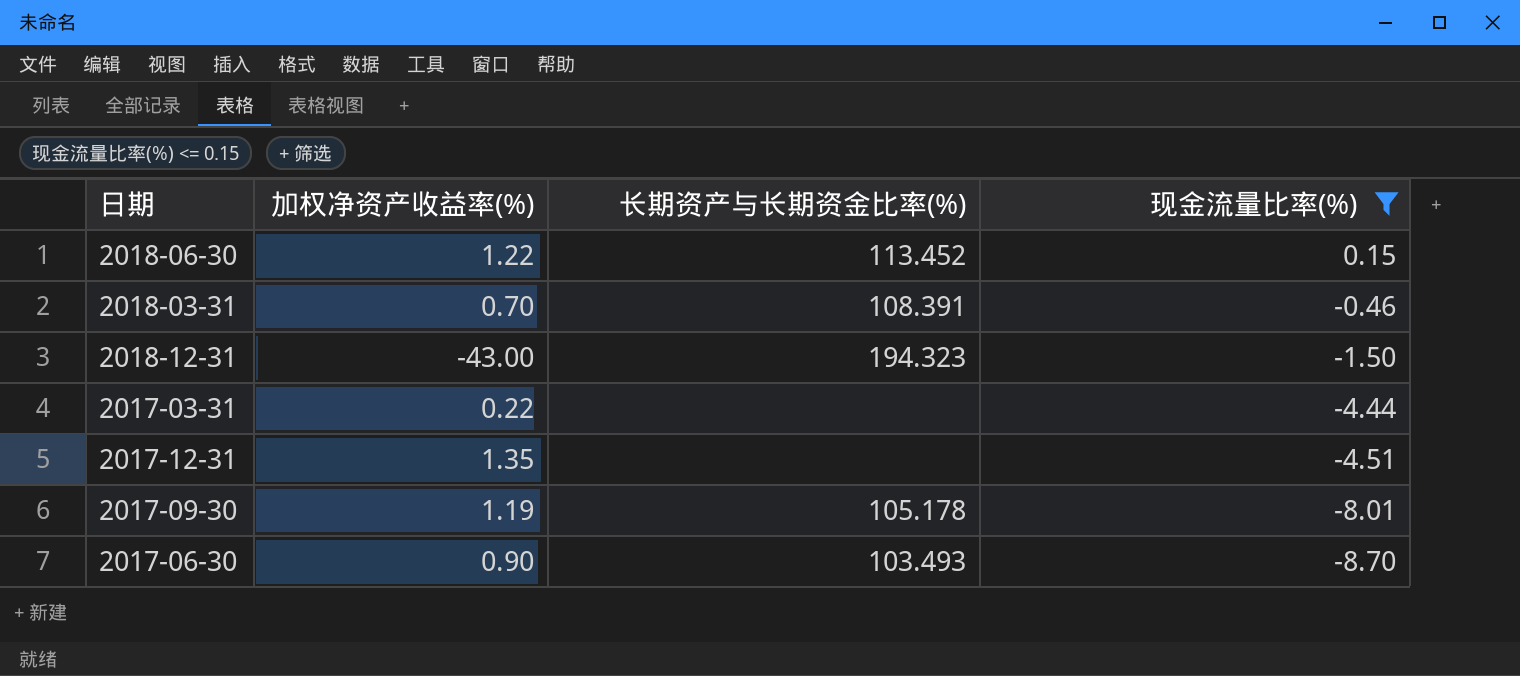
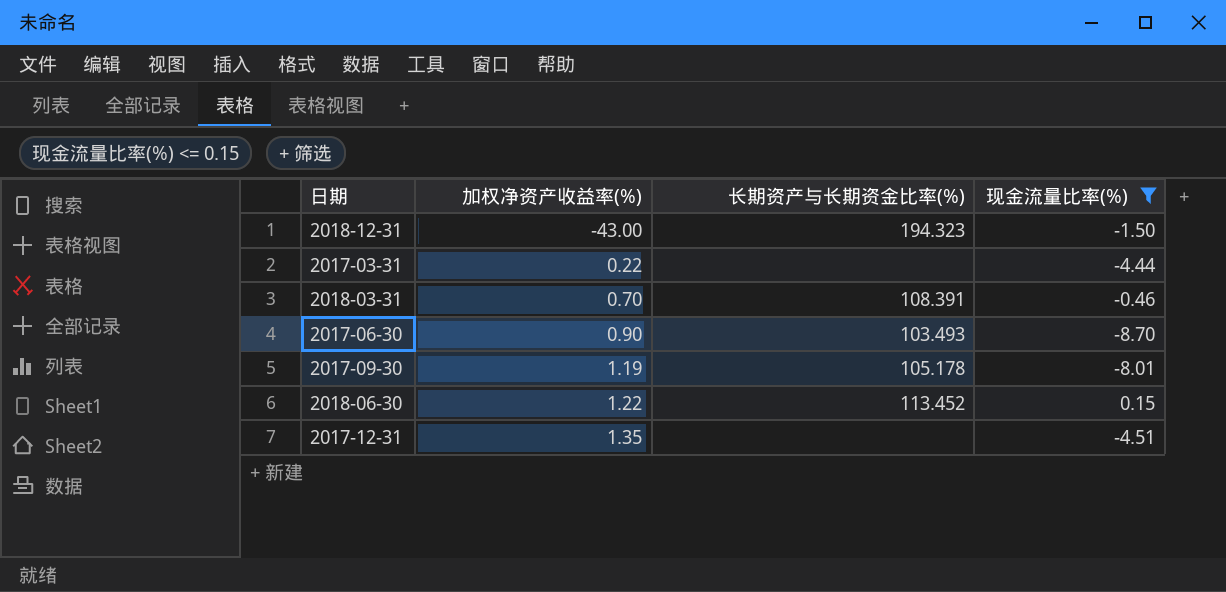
row order: 现金流量比率(%) descending -> 加权净资产收益率(%) ascending

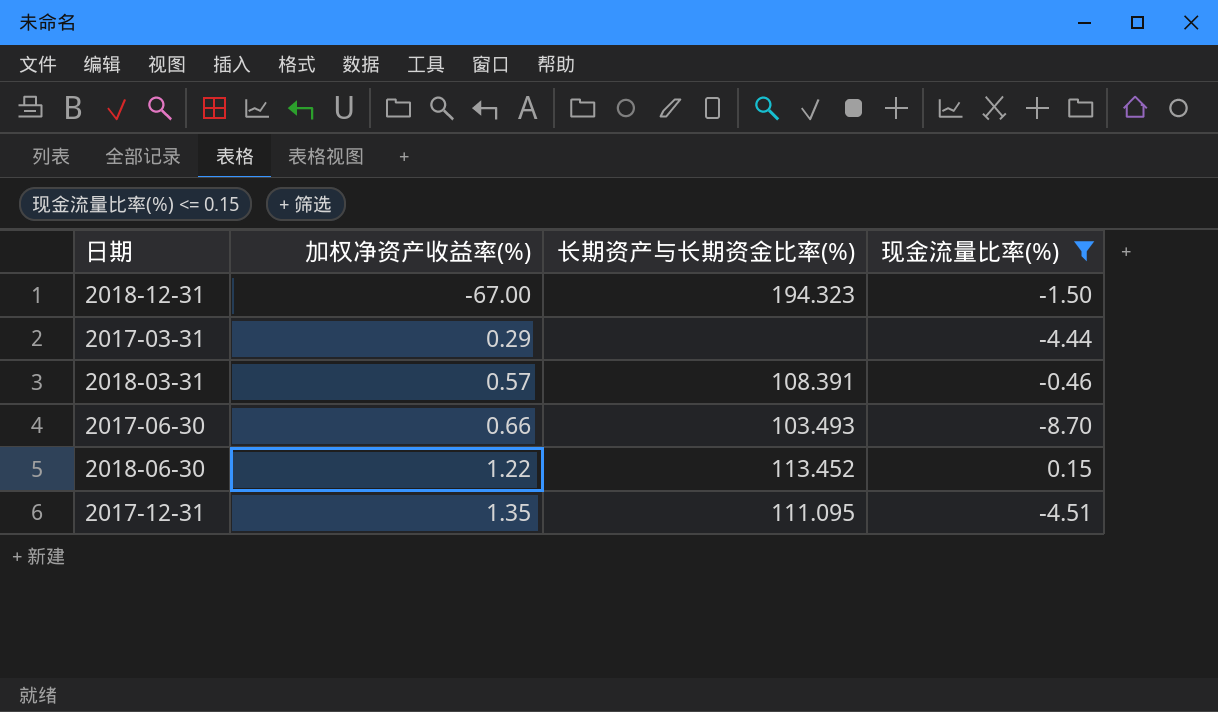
row 2017-09-30: 1.19 | 105.178 | -8.01 -> none
2018-12-31 | 加权净资产收益率(%): -43.00 -> -67.00
2017-03-31 | 加权净资产收益率(%): 0.22 -> 0.29
2018-03-31 | 加权净资产收益率(%): 0.70 -> 0.57
2017-06-30 | 加权净资产收益率(%): 0.90 -> 0.66
2017-12-31 | 长期资产与长期资金比率(%): none -> 111.095

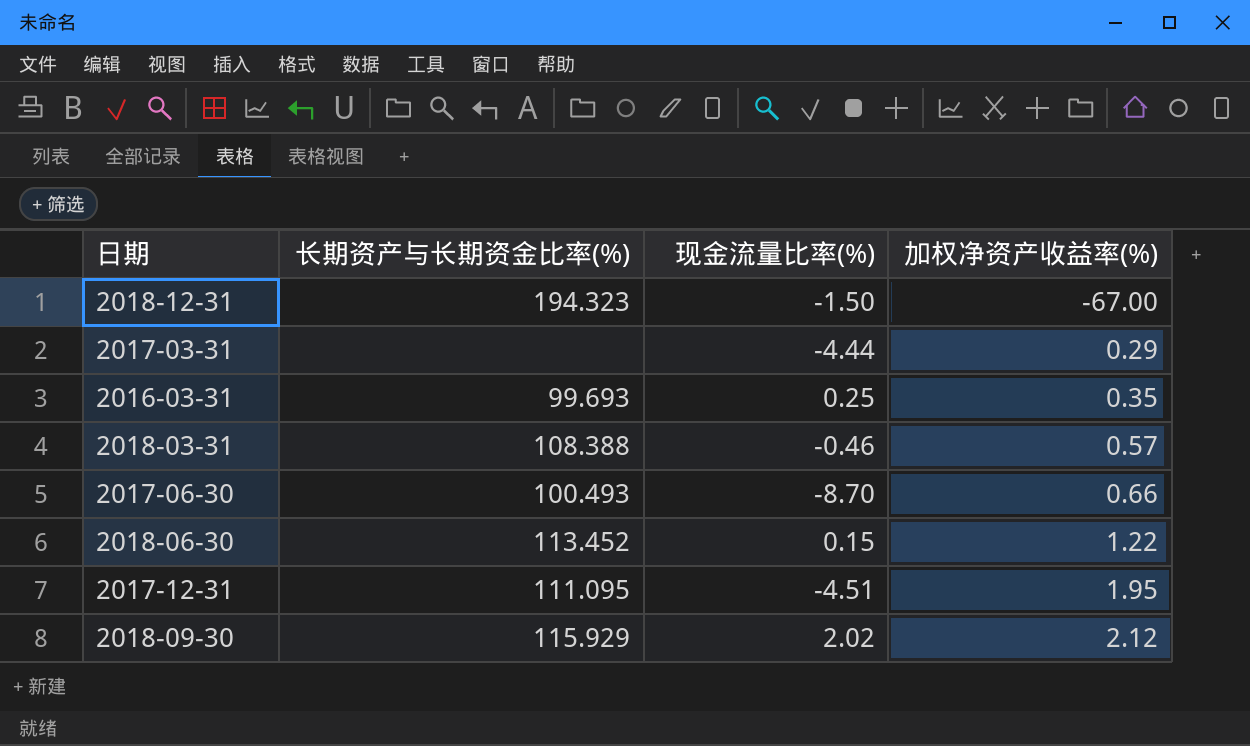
filter: 现金流量比率(%) <= 0.15 -> none
column 加权净资产收益率(%) | position: 2 -> 4
2018-03-31 | 长期资产与长期资金比率(%): 108.391 -> 108.388
2017-06-30 | 长期资产与长期资金比率(%): 103.493 -> 100.493
2017-12-31 | 加权净资产收益率(%): 1.35 -> 1.95

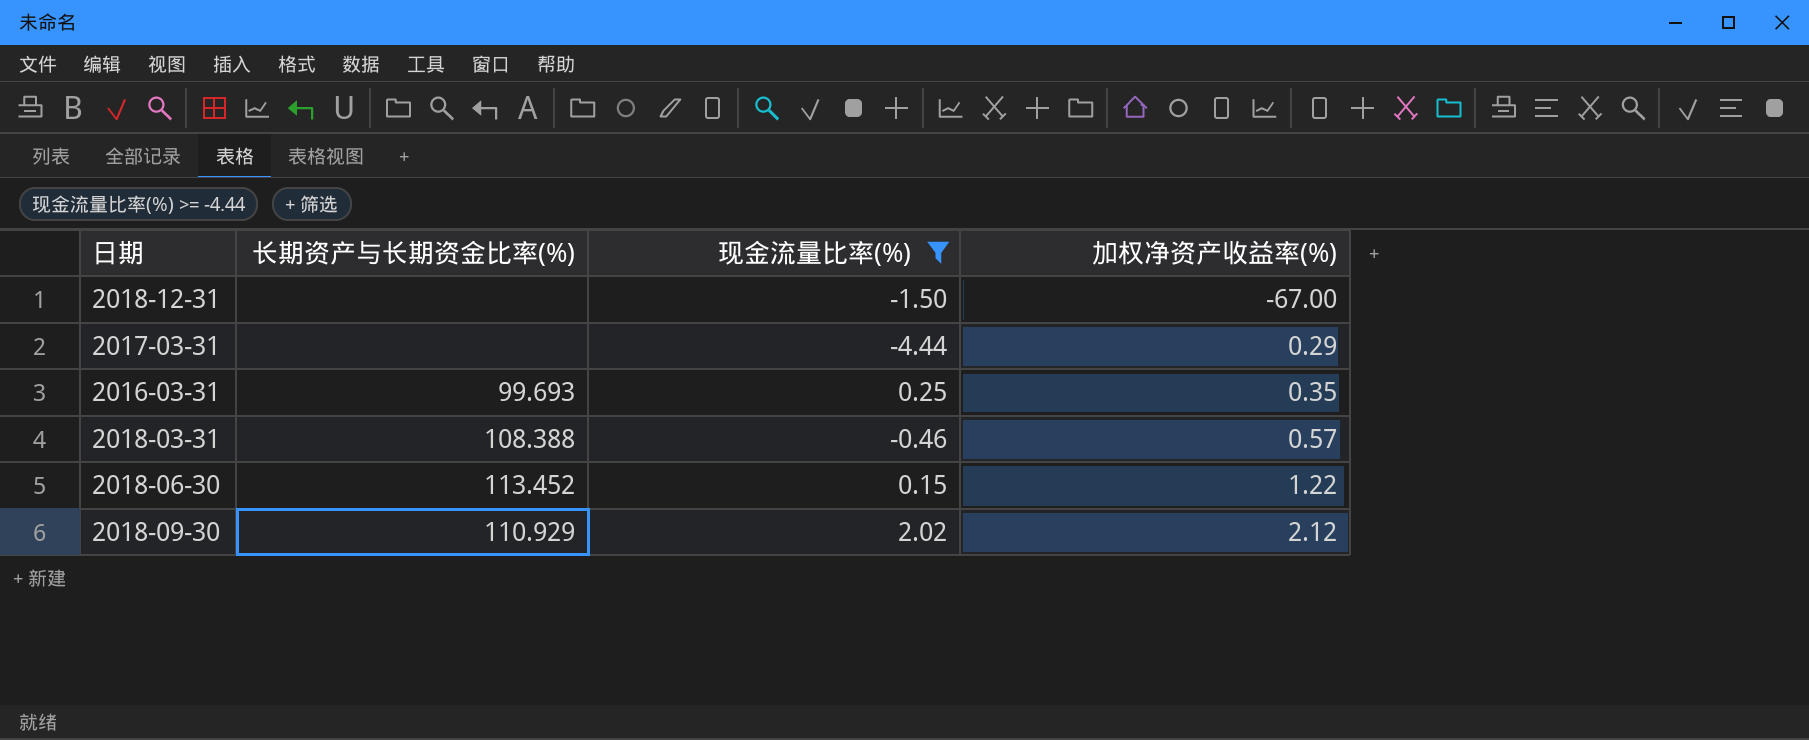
filter: none -> 现金流量比率(%) >= -4.44
2018-12-31 | 长期资产与长期资金比率(%): 194.323 -> none
2018-09-30 | 长期资产与长期资金比率(%): 115.929 -> 110.929

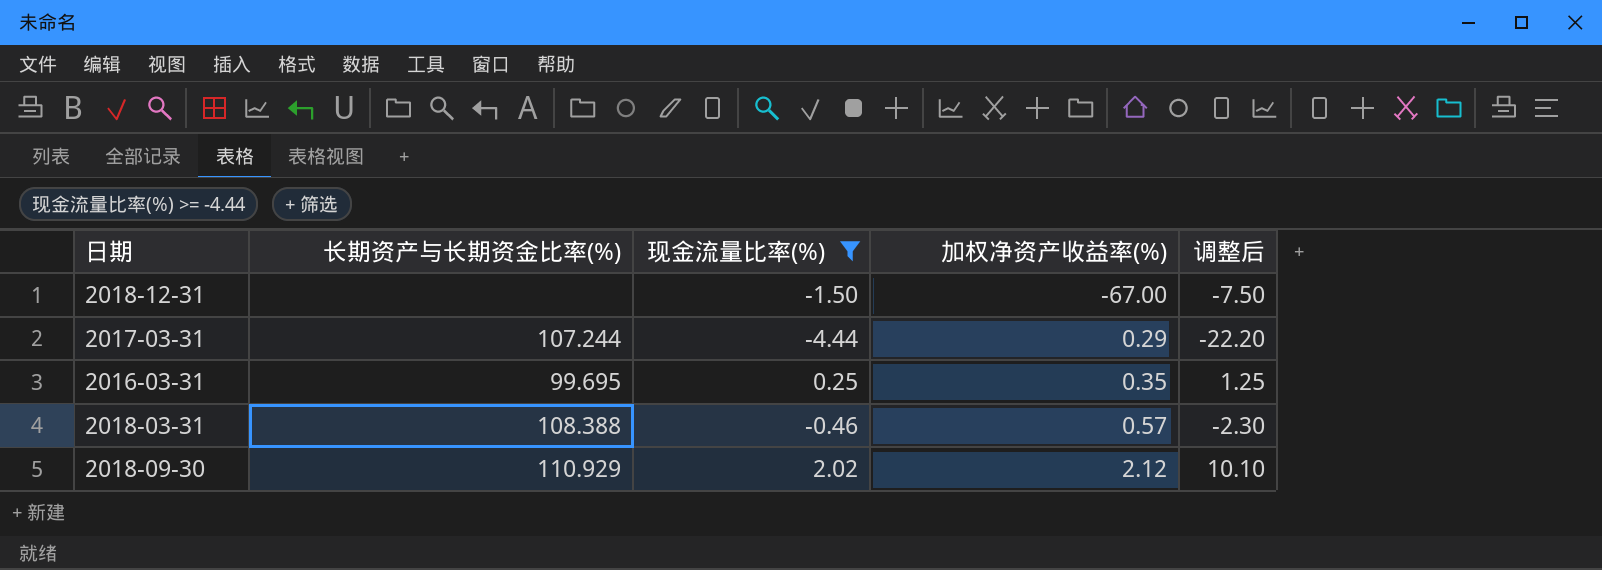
column 调整后 | formula: none -> [现金流量比率(%)] * 5
row 2018-06-30: 113.452 | 0.15 | 1.22 -> none
2017-03-31 | 长期资产与长期资金比率(%): none -> 107.244
2016-03-31 | 长期资产与长期资金比率(%): 99.693 -> 99.695

